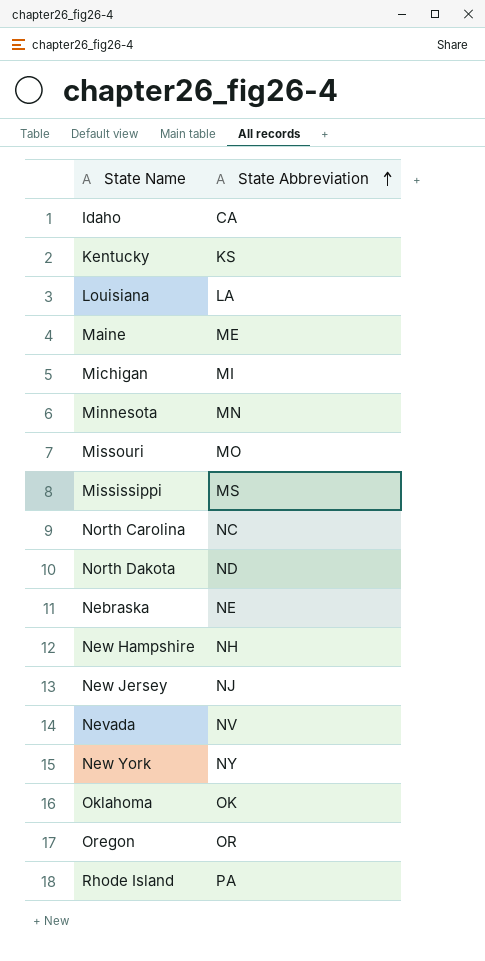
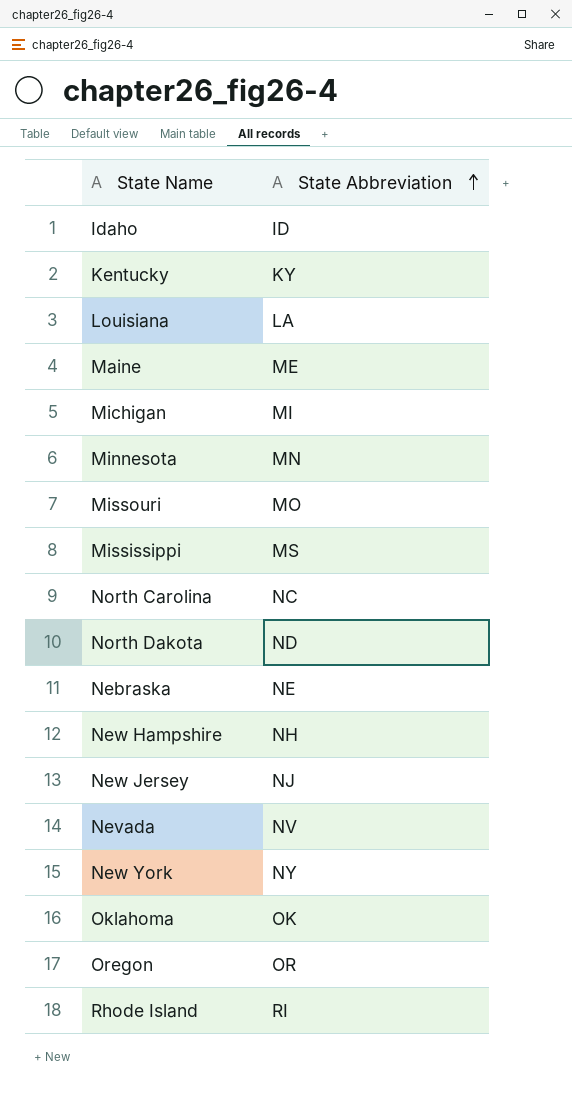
Idaho | State Abbreviation: CA -> ID
Kentucky | State Abbreviation: KS -> KY
Rhode Island | State Abbreviation: PA -> RI

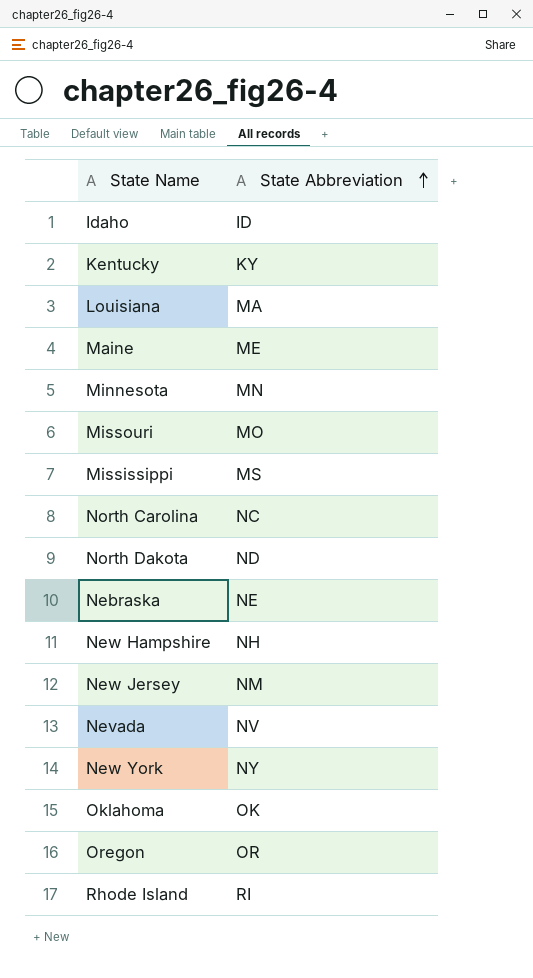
row Michigan: MI -> none
Louisiana | State Abbreviation: LA -> MA
New Jersey | State Abbreviation: NJ -> NM

